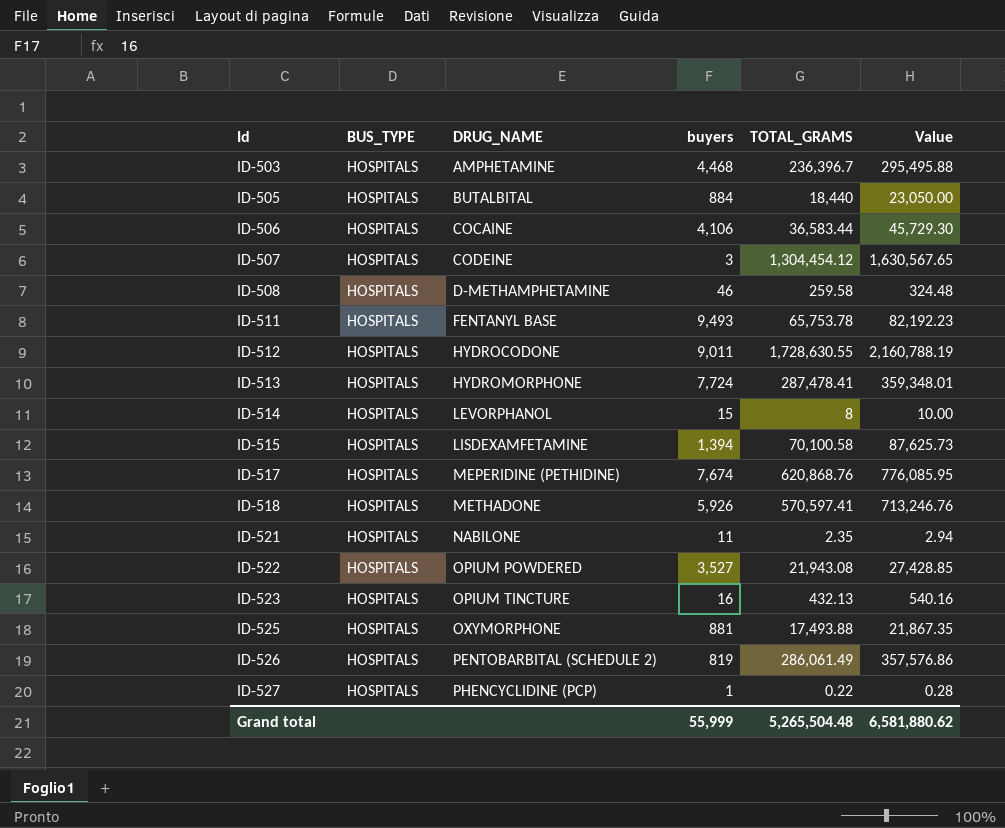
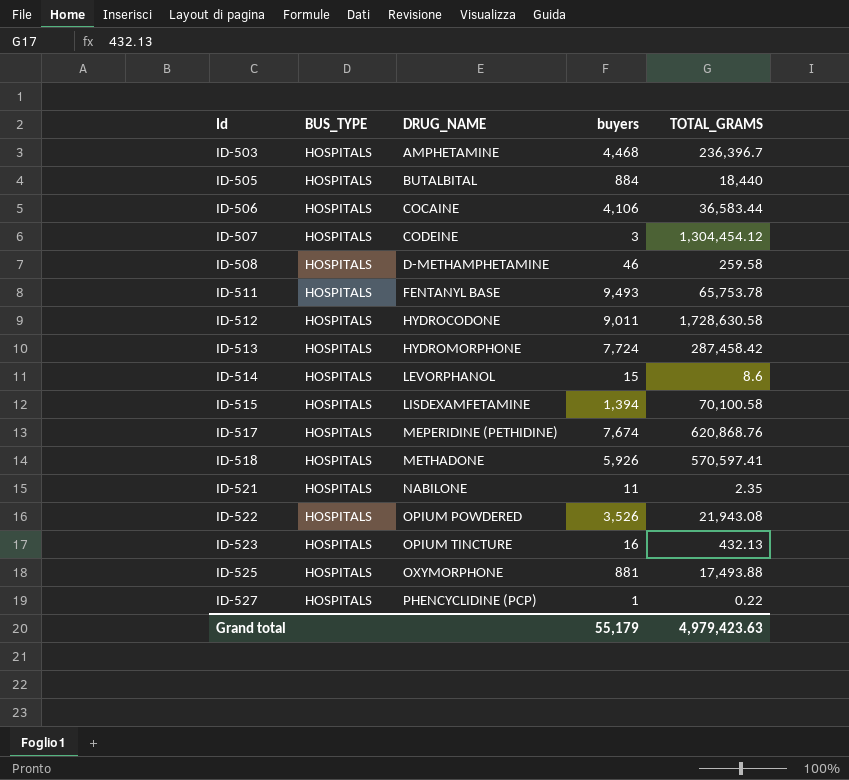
column Value | formula: [TOTAL_GRAMS] * 1.25 -> none
row ID-526: HOSPITALS | PENTOBARBITAL (SCHEDULE 2) | 819 | 286,061.49 | 357,576.86 -> none
ID-512 | TOTAL_GRAMS: 1,728,630.55 -> 1,728,630.58
ID-513 | TOTAL_GRAMS: 287,478.41 -> 287,458.42
ID-514 | TOTAL_GRAMS: 8 -> 8.6
ID-522 | buyers: 3,527 -> 3,526
Grand total | buyers: 55,999 -> 55,179
Grand total | TOTAL_GRAMS: 5,265,504.48 -> 4,979,423.63

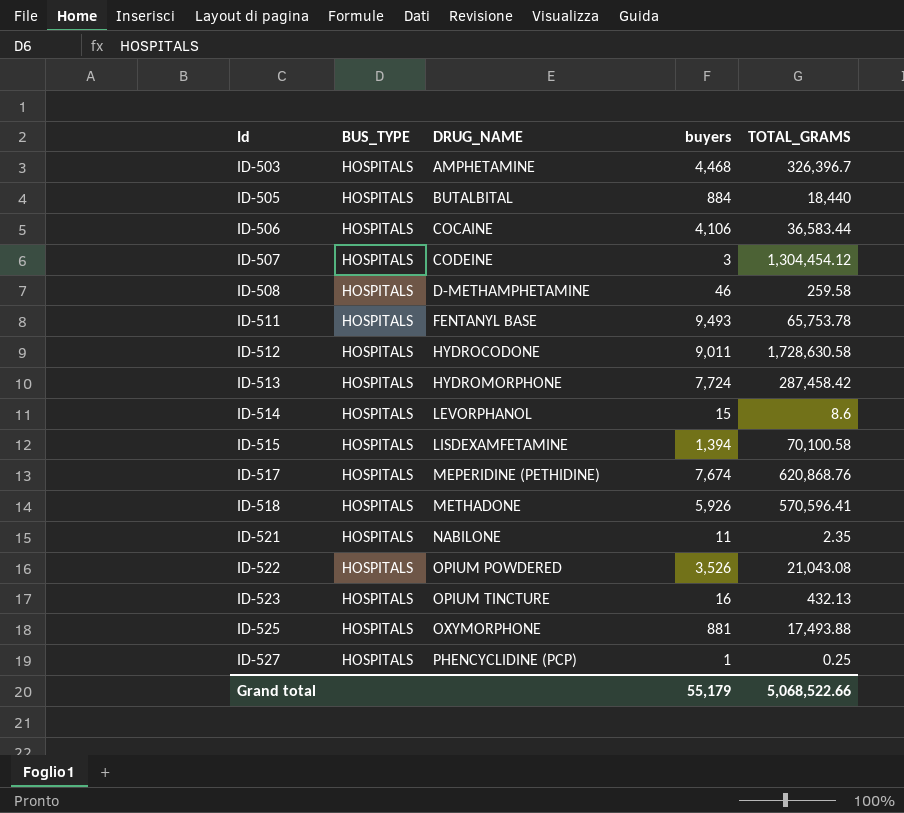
ID-503 | TOTAL_GRAMS: 236,396.7 -> 326,396.7
ID-518 | TOTAL_GRAMS: 570,597.41 -> 570,596.41
ID-522 | TOTAL_GRAMS: 21,943.08 -> 21,043.08
ID-527 | TOTAL_GRAMS: 0.22 -> 0.25
Grand total | TOTAL_GRAMS: 4,979,423.63 -> 5,068,522.66

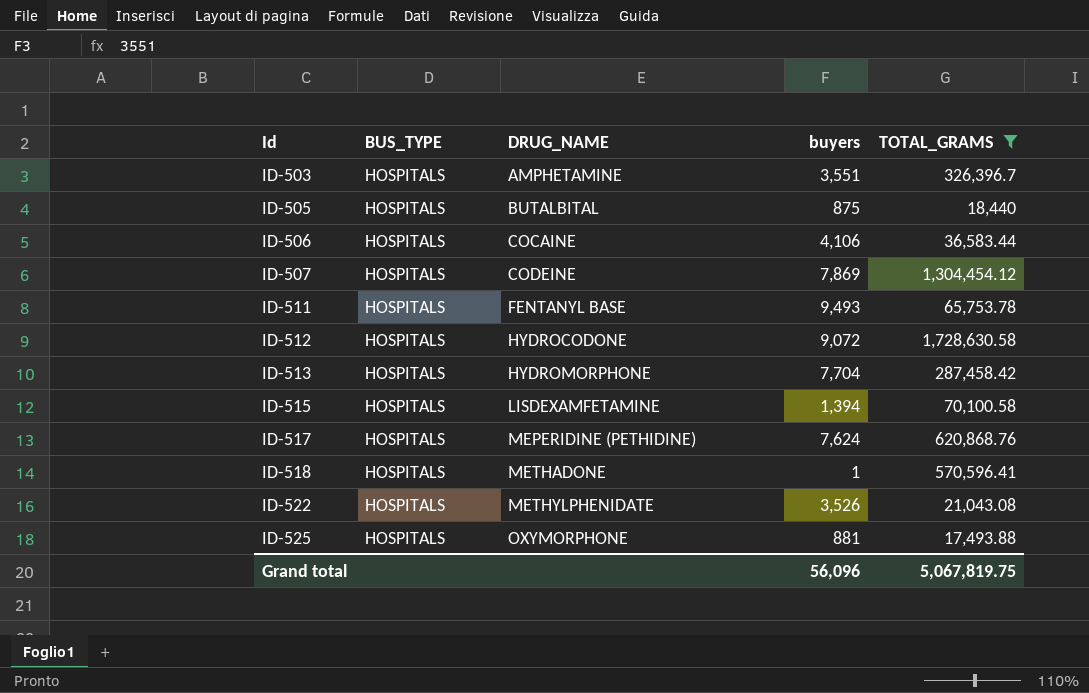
filter: none -> TOTAL_GRAMS >= 17,493.88
ID-503 | buyers: 4,468 -> 3,551
ID-505 | buyers: 884 -> 875
ID-507 | buyers: 3 -> 7,869
ID-512 | buyers: 9,011 -> 9,072
ID-513 | buyers: 7,724 -> 7,704
ID-517 | buyers: 7,674 -> 7,624
ID-518 | buyers: 5,926 -> 1
ID-522 | DRUG_NAME: OPIUM POWDERED -> METHYLPHENIDATE
Grand total | buyers: 55,179 -> 56,096
Grand total | TOTAL_GRAMS: 5,068,522.66 -> 5,067,819.75

